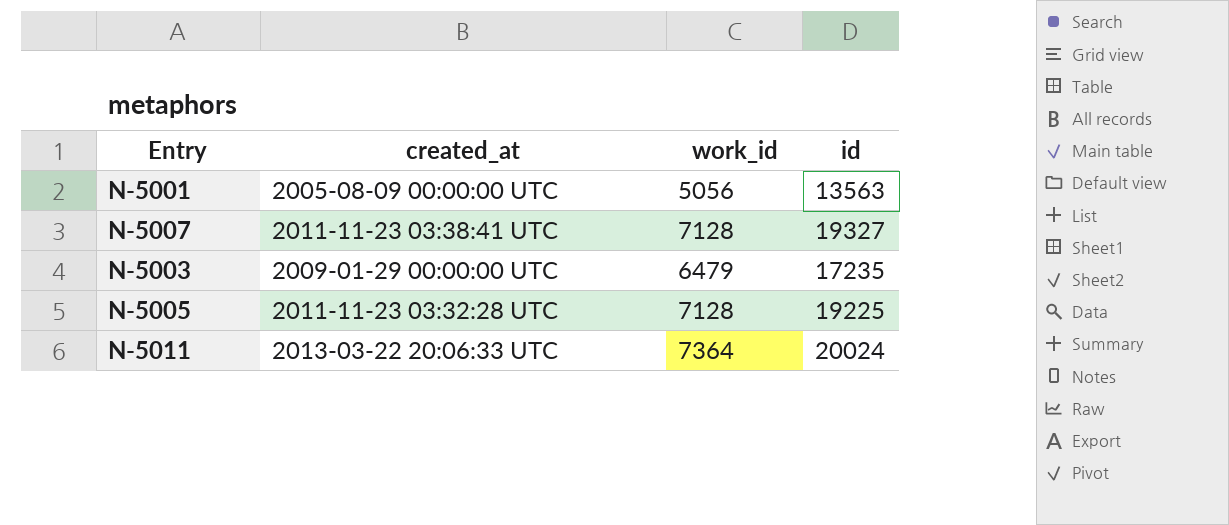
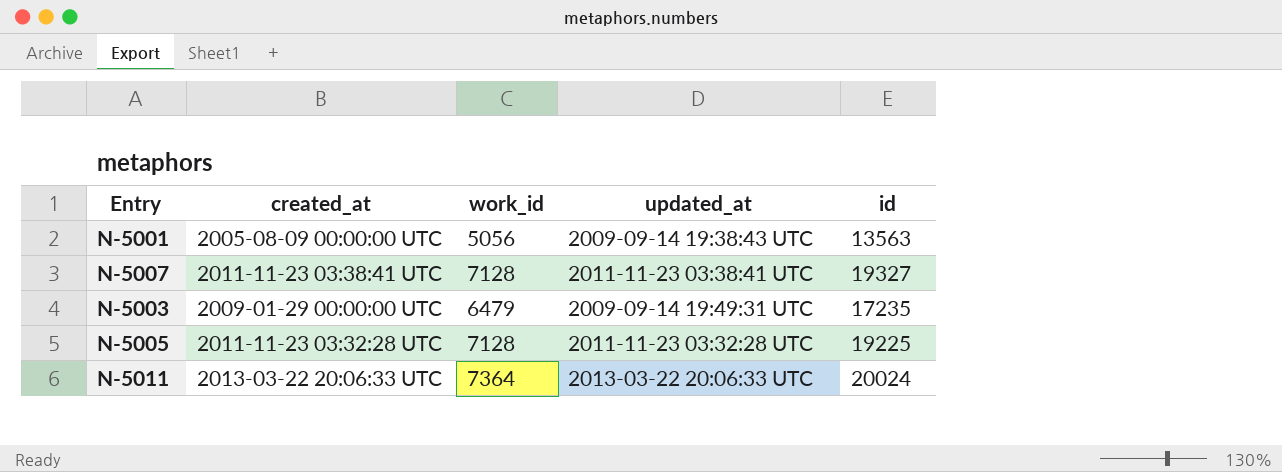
column updated_at | position: none -> 4

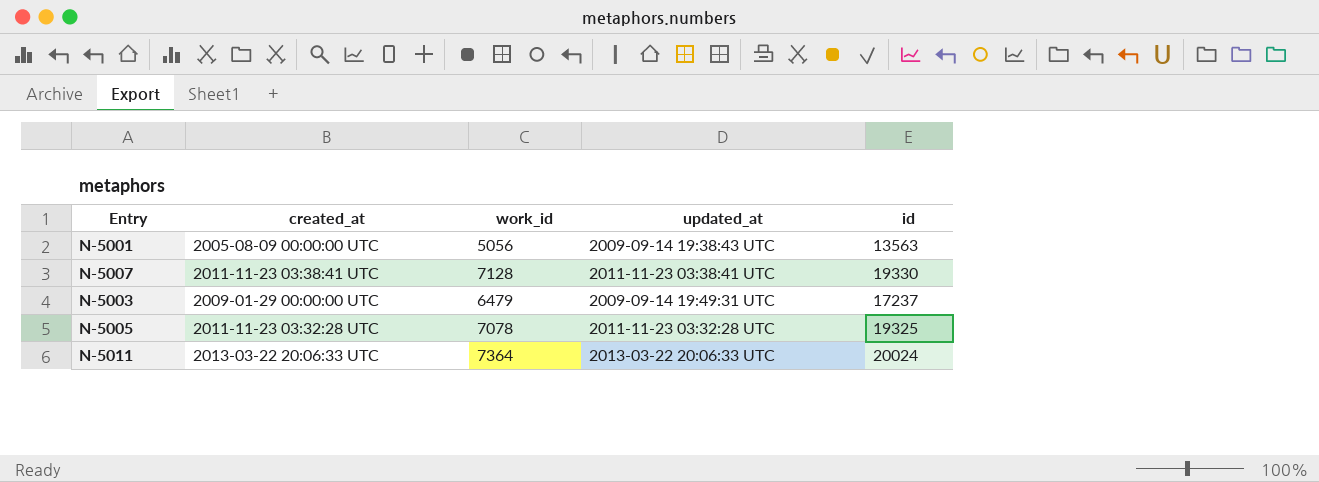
N-5007 | id: 19327 -> 19330
N-5003 | id: 17235 -> 17237
N-5005 | work_id: 7128 -> 7078
N-5005 | id: 19225 -> 19325

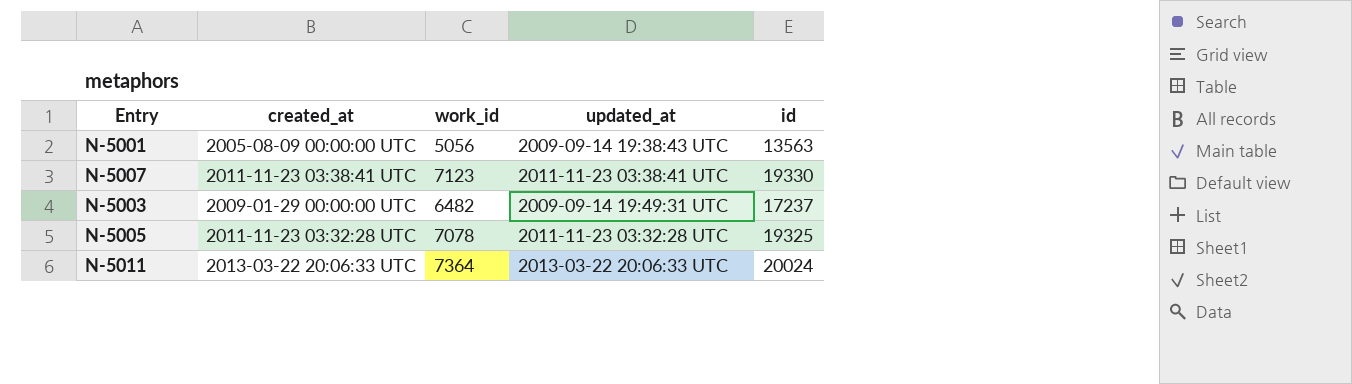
N-5007 | work_id: 7128 -> 7123
N-5003 | work_id: 6479 -> 6482

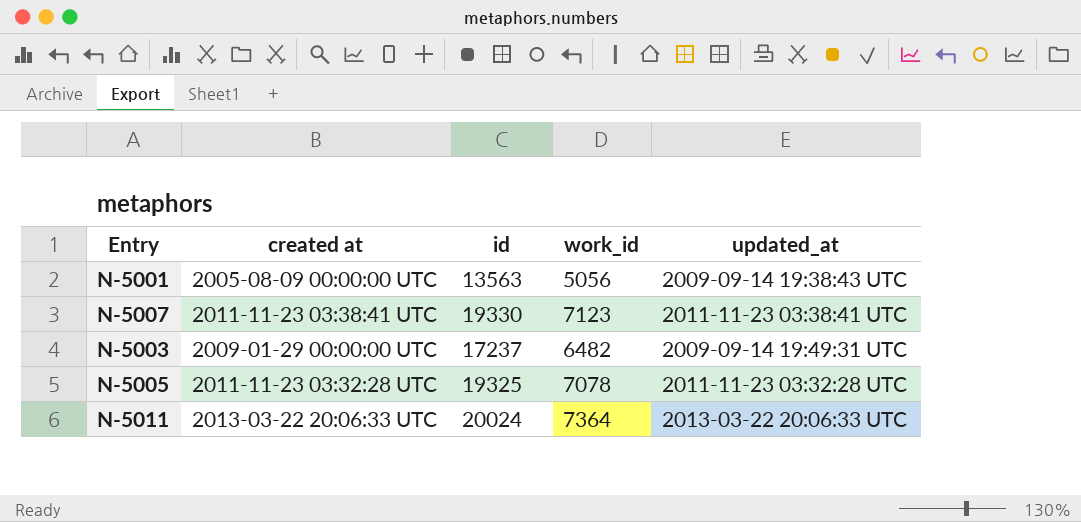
column name: created_at -> created at
column id | position: 5 -> 3

